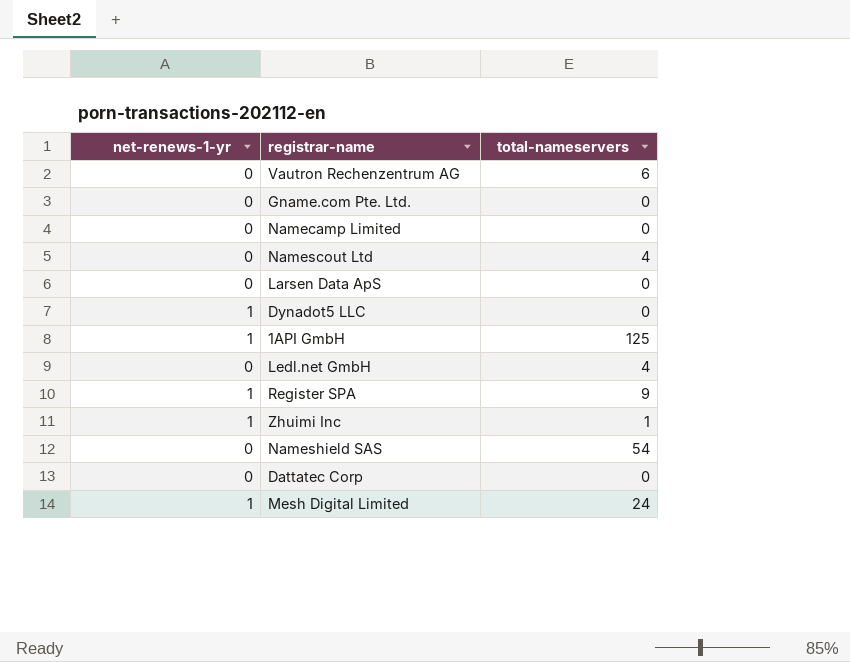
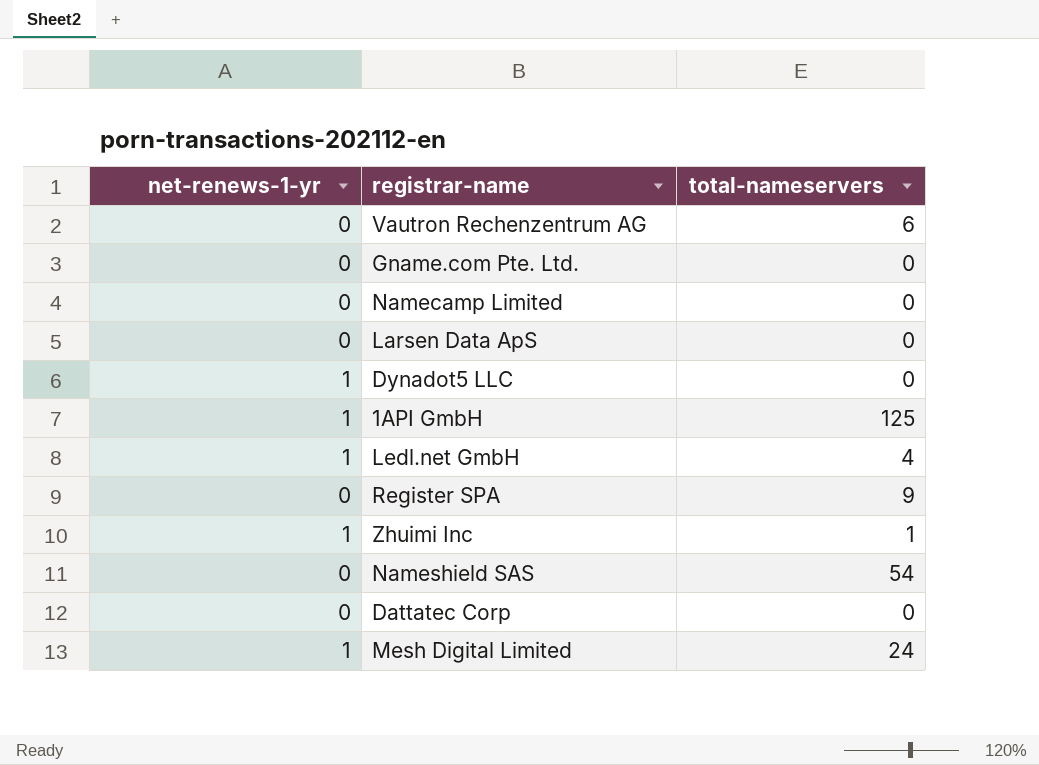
row Namescout Ltd: 0 | 4 -> none
Ledl.net GmbH | net-renews-1-yr: 0 -> 1
Register SPA | net-renews-1-yr: 1 -> 0

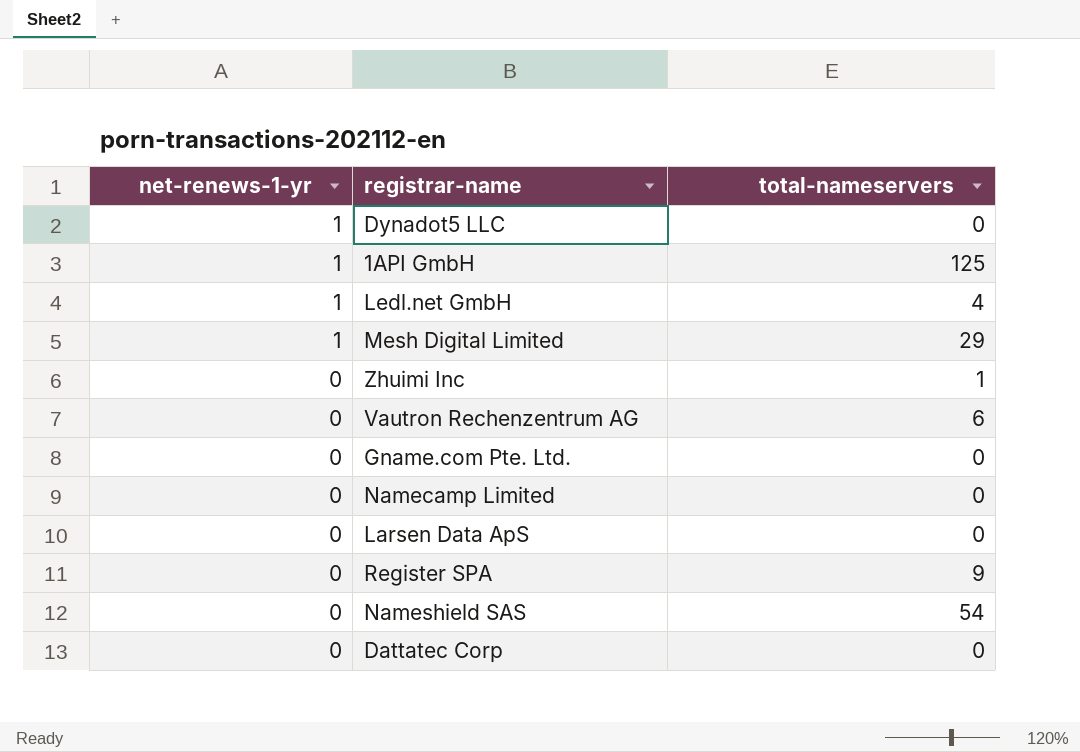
row order: none -> net-renews-1-yr descending
Mesh Digital Limited | total-nameservers: 24 -> 29
Zhuimi Inc | net-renews-1-yr: 1 -> 0

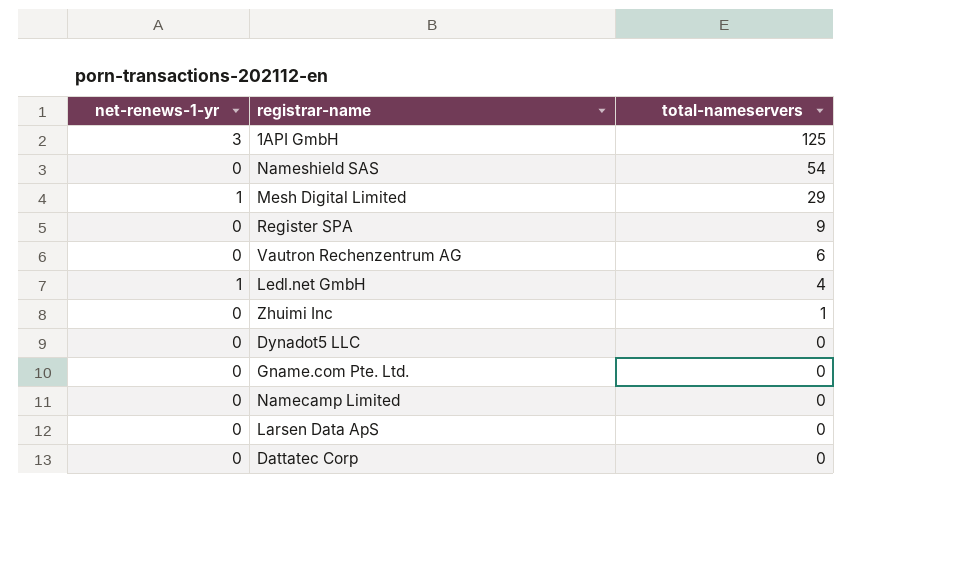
row order: net-renews-1-yr descending -> total-nameservers descending
1API GmbH | net-renews-1-yr: 1 -> 3
Dynadot5 LLC | net-renews-1-yr: 1 -> 0

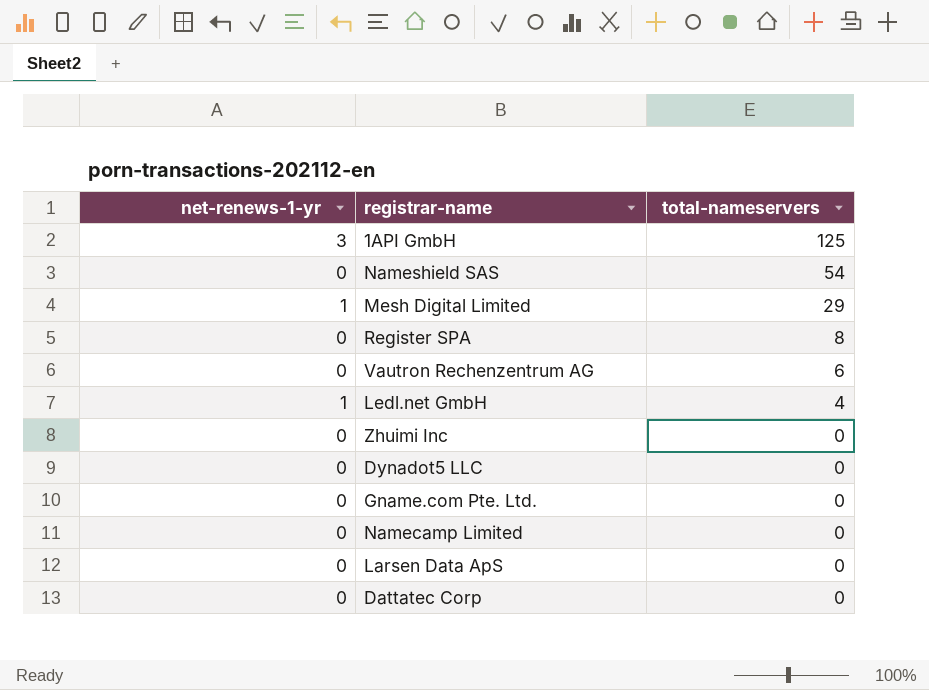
Register SPA | total-nameservers: 9 -> 8
Zhuimi Inc | total-nameservers: 1 -> 0

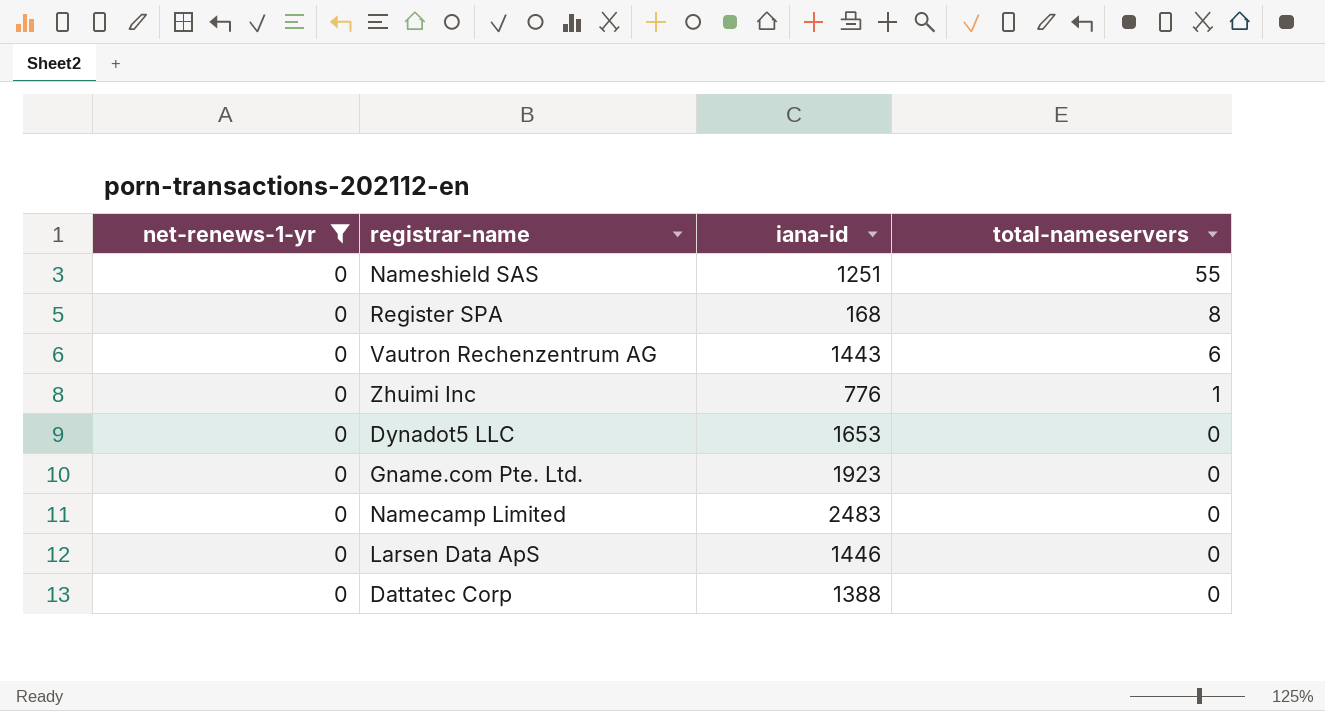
filter: none -> net-renews-1-yr = 0
column iana-id | position: none -> 3
Nameshield SAS | total-nameservers: 54 -> 55
Zhuimi Inc | total-nameservers: 0 -> 1

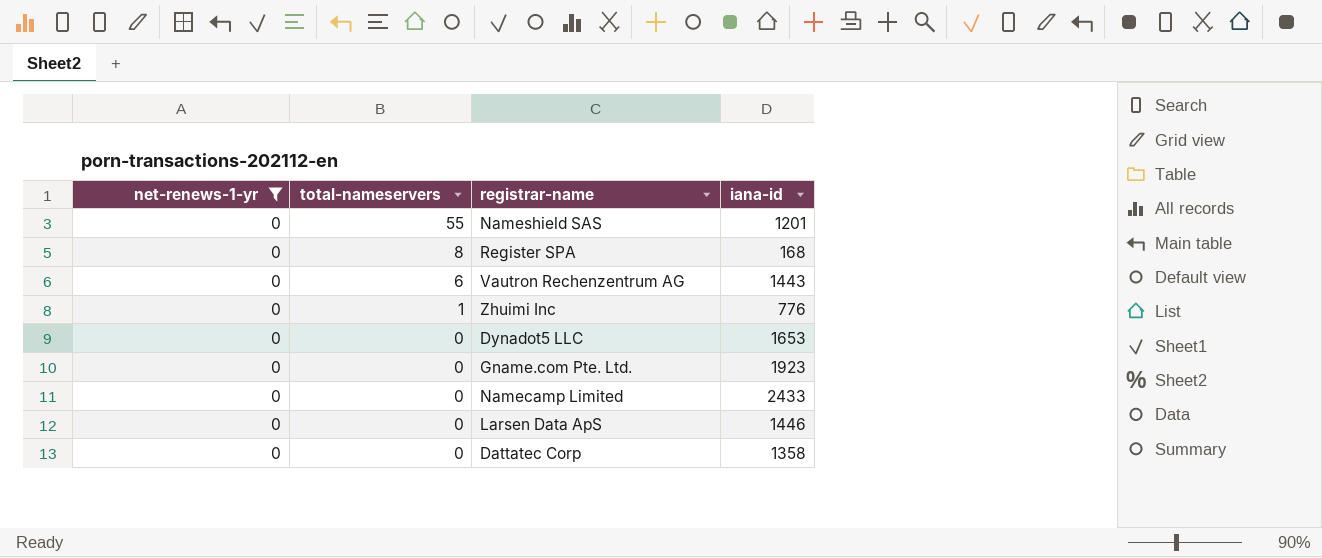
column total-nameservers | position: 4 -> 2
Nameshield SAS | iana-id: 1251 -> 1201
Namecamp Limited | iana-id: 2483 -> 2433
Dattatec Corp | iana-id: 1388 -> 1358

